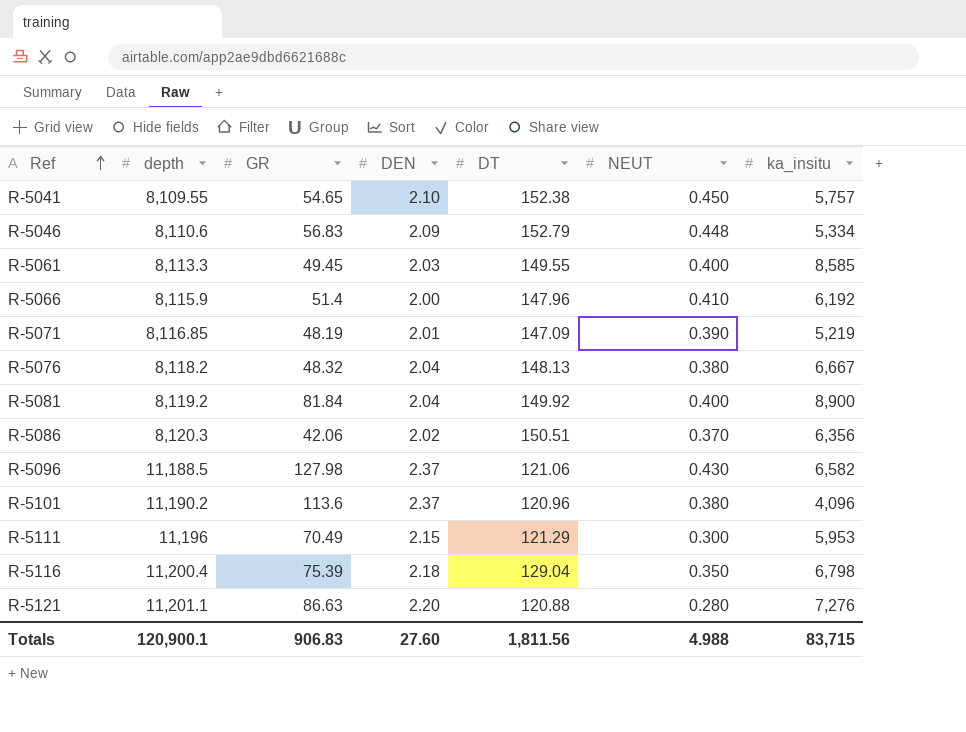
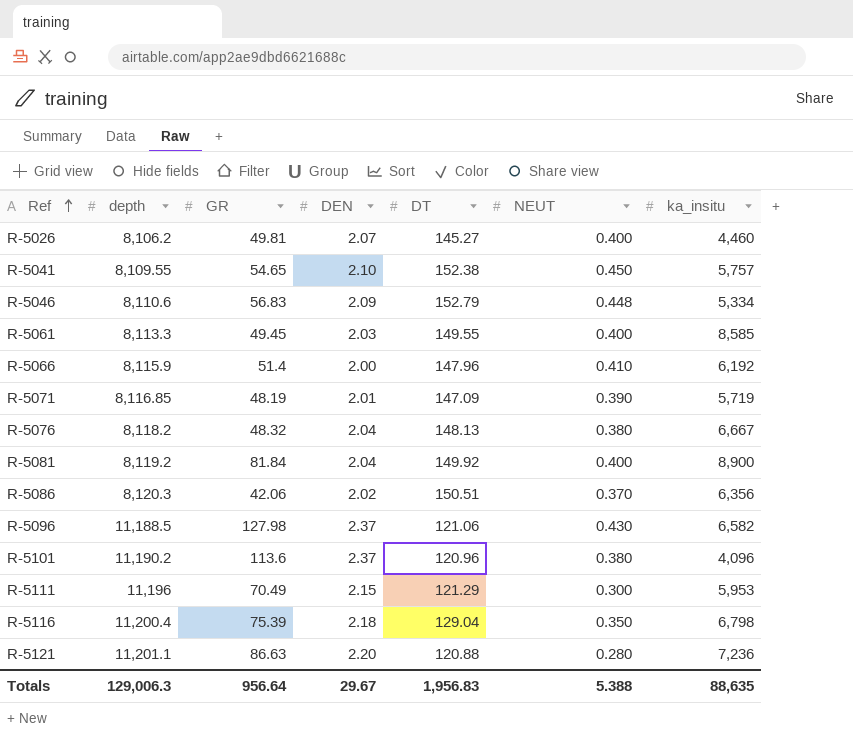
row R-5026: none -> 8,106.2 | 49.81 | 2.07 | 145.27 | 0.400 | 4,460
R-5071 | ka_insitu: 5,219 -> 5,719
R-5121 | ka_insitu: 7,276 -> 7,236
Totals | depth: 120,900.1 -> 129,006.3
Totals | GR: 906.83 -> 956.64
Totals | DEN: 27.60 -> 29.67
Totals | DT: 1,811.56 -> 1,956.83
Totals | NEUT: 4.988 -> 5.388
Totals | ka_insitu: 83,715 -> 88,635

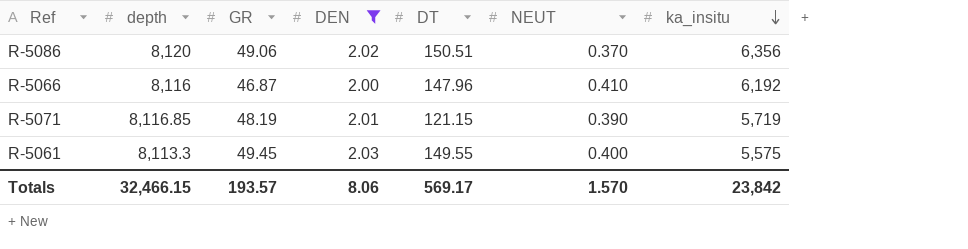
filter: none -> DEN <= 2.03
row order: Ref ascending -> ka_insitu descending
R-5086 | depth: 8,120.3 -> 8,120
R-5086 | GR: 42.06 -> 49.06
R-5066 | depth: 8,115.9 -> 8,116
R-5066 | GR: 51.4 -> 46.87
R-5071 | DT: 147.09 -> 121.15
R-5061 | ka_insitu: 8,585 -> 5,575
Totals | depth: 129,006.3 -> 32,466.15
Totals | GR: 956.64 -> 193.57
Totals | DEN: 29.67 -> 8.06
Totals | DT: 1,956.83 -> 569.17
Totals | NEUT: 5.388 -> 1.570
Totals | ka_insitu: 88,635 -> 23,842

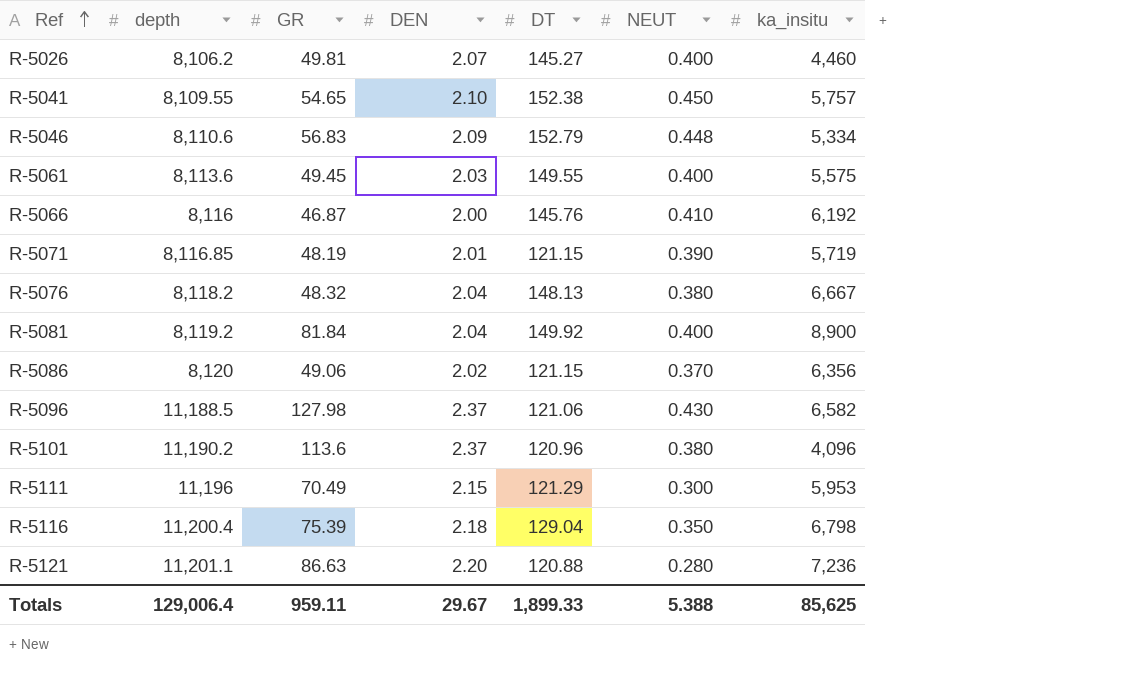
filter: DEN <= 2.03 -> none
row order: ka_insitu descending -> Ref ascending
R-5061 | depth: 8,113.3 -> 8,113.6
R-5066 | DT: 147.96 -> 145.76
R-5086 | DT: 150.51 -> 121.15
Totals | depth: 32,466.15 -> 129,006.4
Totals | GR: 193.57 -> 959.11
Totals | DEN: 8.06 -> 29.67
Totals | DT: 569.17 -> 1,899.33
Totals | NEUT: 1.570 -> 5.388
Totals | ka_insitu: 23,842 -> 85,625

